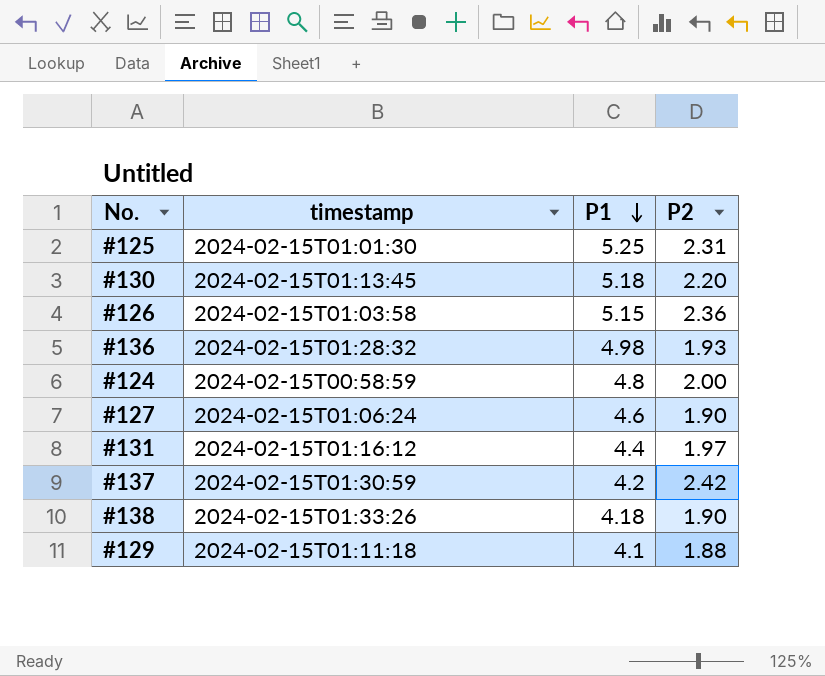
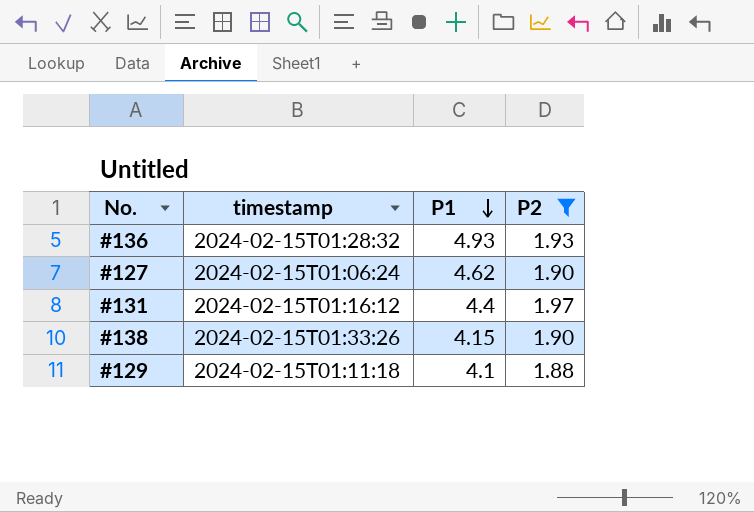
filter: none -> P2 <= 1.97
#136 | P1: 4.98 -> 4.93
#127 | P1: 4.6 -> 4.62
#138 | P1: 4.18 -> 4.15

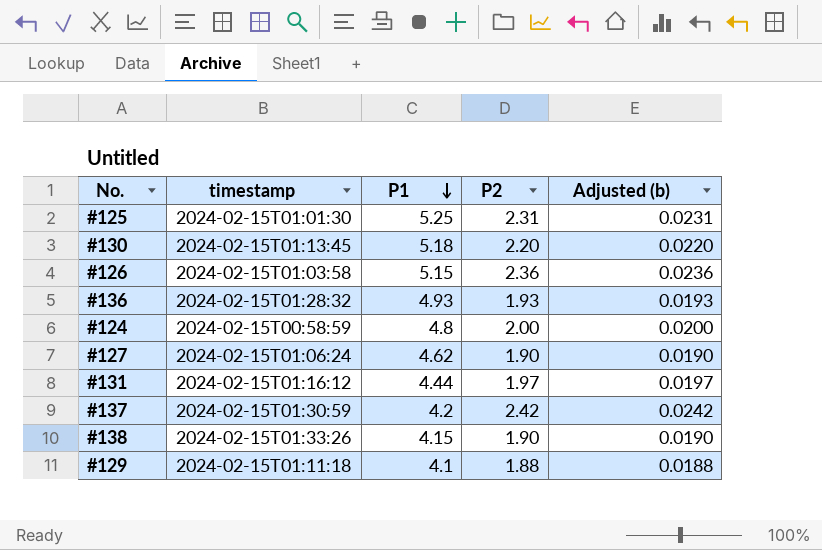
filter: P2 <= 1.97 -> none
column Adjusted (b) | formula: none -> [P2] * 0.01
#131 | P1: 4.4 -> 4.44

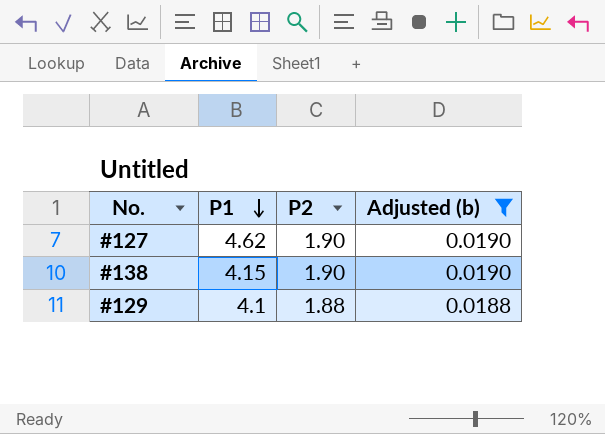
filter: none -> Adjusted (b) <= 0.0190
column timestamp | position: 2 -> none

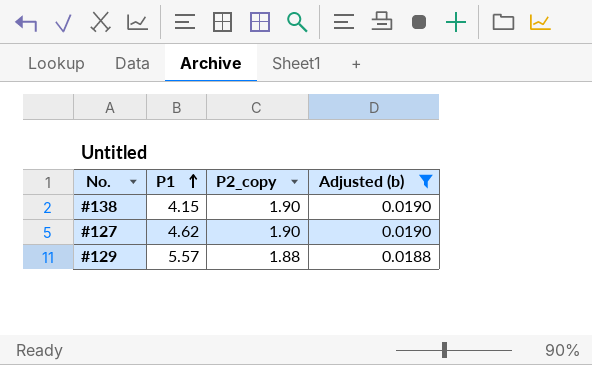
row order: P1 descending -> P1 ascending
column name: P2 -> P2_copy
#129 | P1: 4.1 -> 5.57

